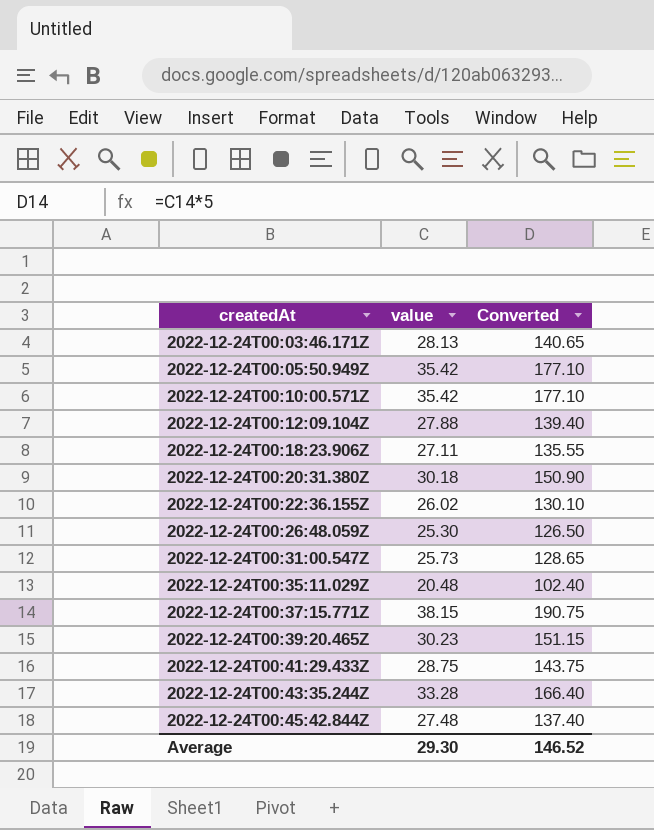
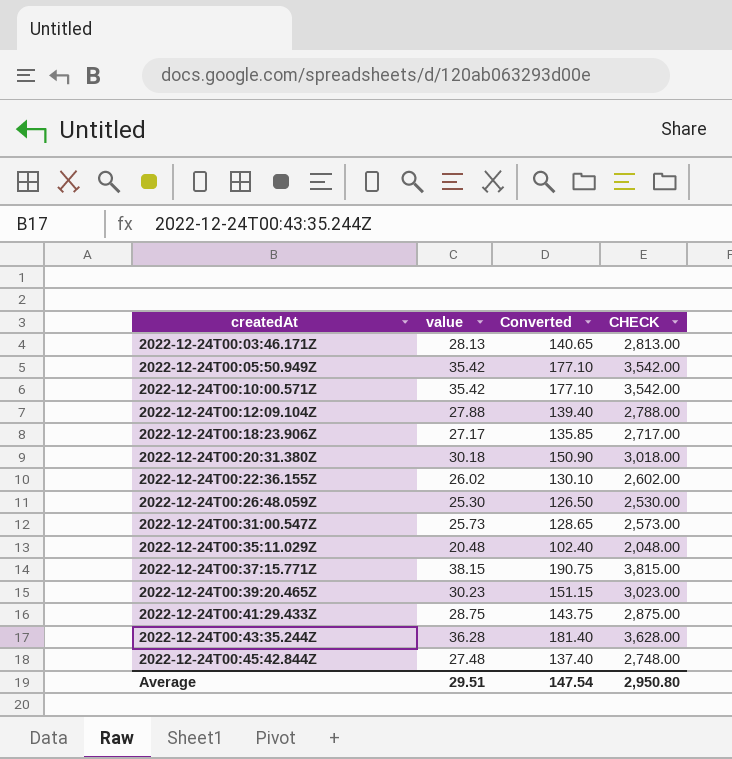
column CHECK | formula: none -> [value] * 100
2022-12-24T00:18:23.906Z | value: 27.11 -> 27.17
2022-12-24T00:18:23.906Z | Converted: 135.55 -> 135.85
2022-12-24T00:43:35.244Z | value: 33.28 -> 36.28
2022-12-24T00:43:35.244Z | Converted: 166.40 -> 181.40
Average | value: 29.30 -> 29.51
Average | Converted: 146.52 -> 147.54

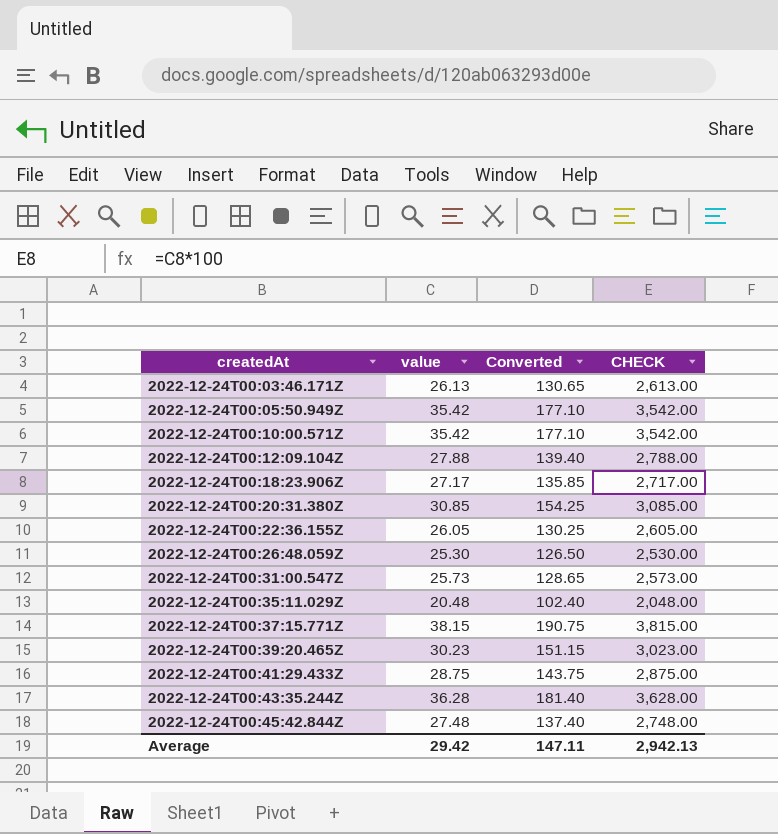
2022-12-24T00:03:46.171Z | value: 28.13 -> 26.13
2022-12-24T00:03:46.171Z | Converted: 140.65 -> 130.65
2022-12-24T00:03:46.171Z | CHECK: 2,813.00 -> 2,613.00
2022-12-24T00:20:31.380Z | value: 30.18 -> 30.85
2022-12-24T00:20:31.380Z | Converted: 150.90 -> 154.25
2022-12-24T00:20:31.380Z | CHECK: 3,018.00 -> 3,085.00
2022-12-24T00:22:36.155Z | value: 26.02 -> 26.05
2022-12-24T00:22:36.155Z | Converted: 130.10 -> 130.25
2022-12-24T00:22:36.155Z | CHECK: 2,602.00 -> 2,605.00
Average | value: 29.51 -> 29.42
Average | Converted: 147.54 -> 147.11
Average | CHECK: 2,950.80 -> 2,942.13

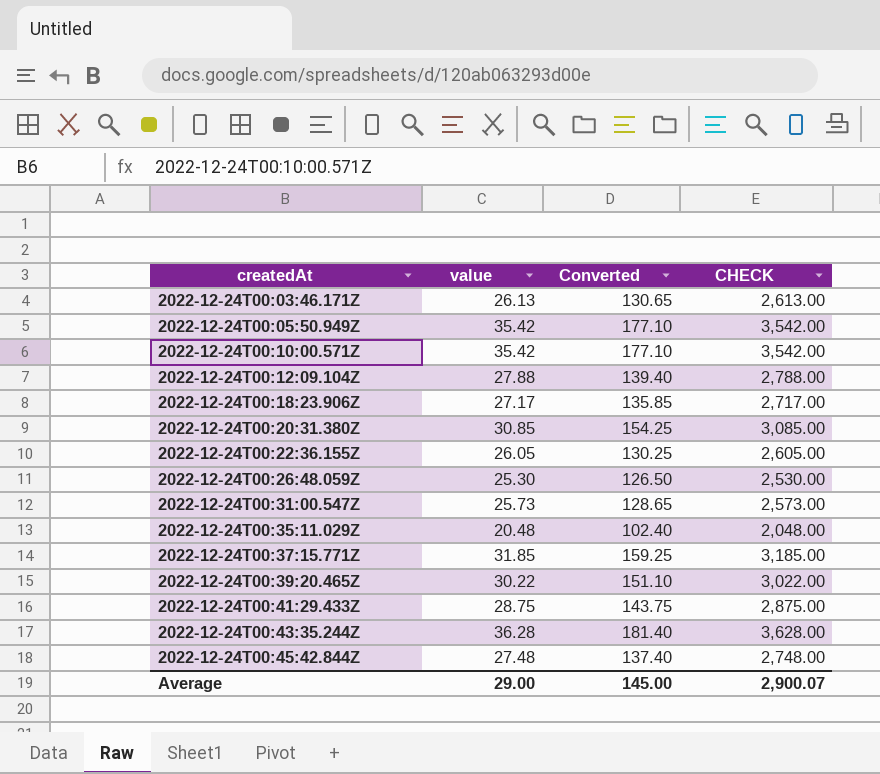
2022-12-24T00:37:15.771Z | value: 38.15 -> 31.85
2022-12-24T00:37:15.771Z | Converted: 190.75 -> 159.25
2022-12-24T00:37:15.771Z | CHECK: 3,815.00 -> 3,185.00
2022-12-24T00:39:20.465Z | value: 30.23 -> 30.22
2022-12-24T00:39:20.465Z | Converted: 151.15 -> 151.10
2022-12-24T00:39:20.465Z | CHECK: 3,023.00 -> 3,022.00
Average | value: 29.42 -> 29.00
Average | Converted: 147.11 -> 145.00
Average | CHECK: 2,942.13 -> 2,900.07

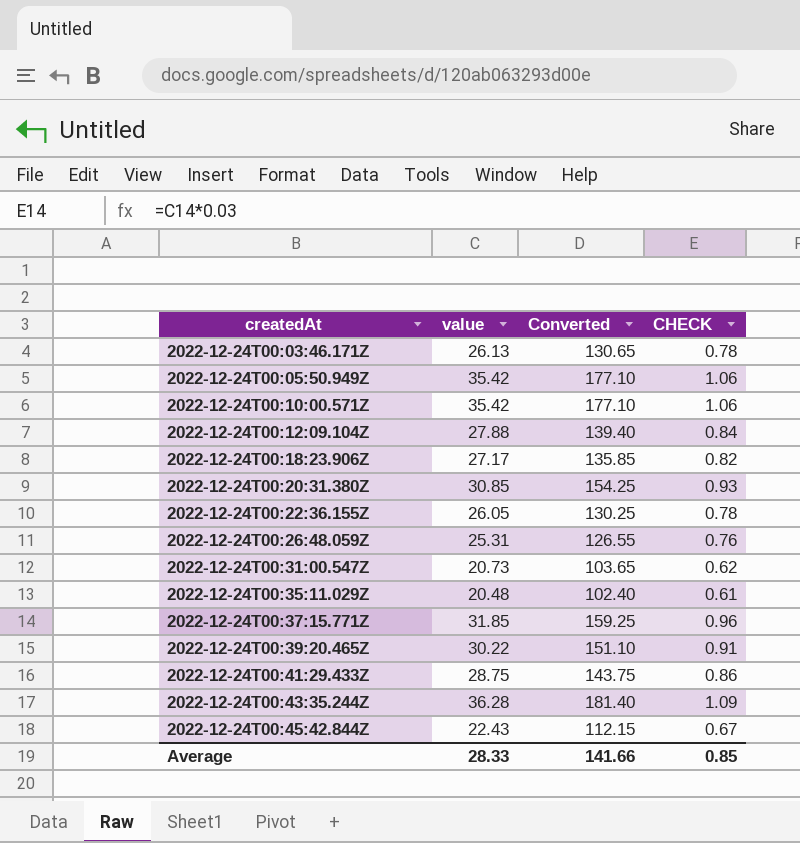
column CHECK | formula: [value] * 100 -> [value] * 0.03
2022-12-24T00:26:48.059Z | value: 25.30 -> 25.31
2022-12-24T00:26:48.059Z | Converted: 126.50 -> 126.55
2022-12-24T00:31:00.547Z | value: 25.73 -> 20.73
2022-12-24T00:31:00.547Z | Converted: 128.65 -> 103.65
2022-12-24T00:45:42.844Z | value: 27.48 -> 22.43
2022-12-24T00:45:42.844Z | Converted: 137.40 -> 112.15
Average | value: 29.00 -> 28.33
Average | Converted: 145.00 -> 141.66
Average | CHECK: 2,900.07 -> 0.85

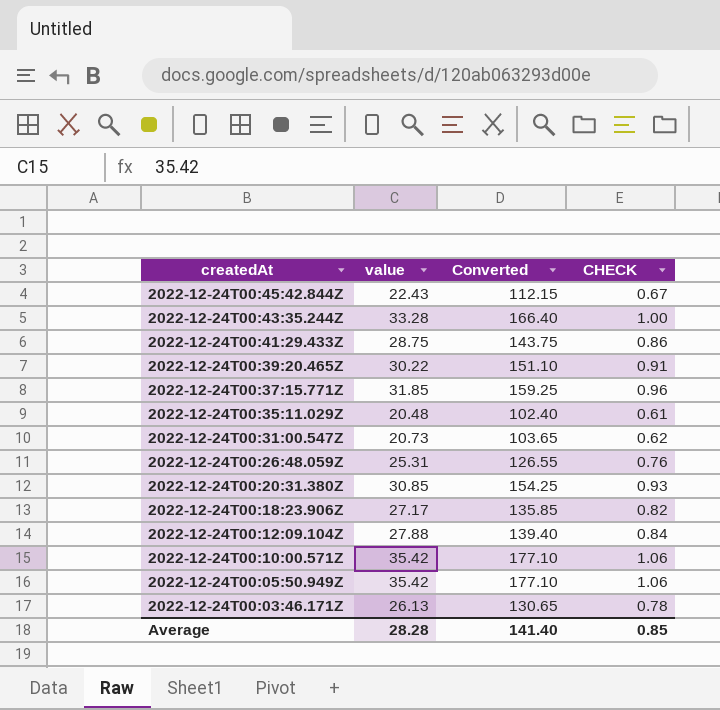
row order: createdAt ascending -> createdAt descending
row 2022-12-24T00:22:36.155Z: 26.05 | 130.25 | 0.78 -> none
2022-12-24T00:43:35.244Z | value: 36.28 -> 33.28
2022-12-24T00:43:35.244Z | Converted: 181.40 -> 166.40
2022-12-24T00:43:35.244Z | CHECK: 1.09 -> 1.00
Average | value: 28.33 -> 28.28
Average | Converted: 141.66 -> 141.40

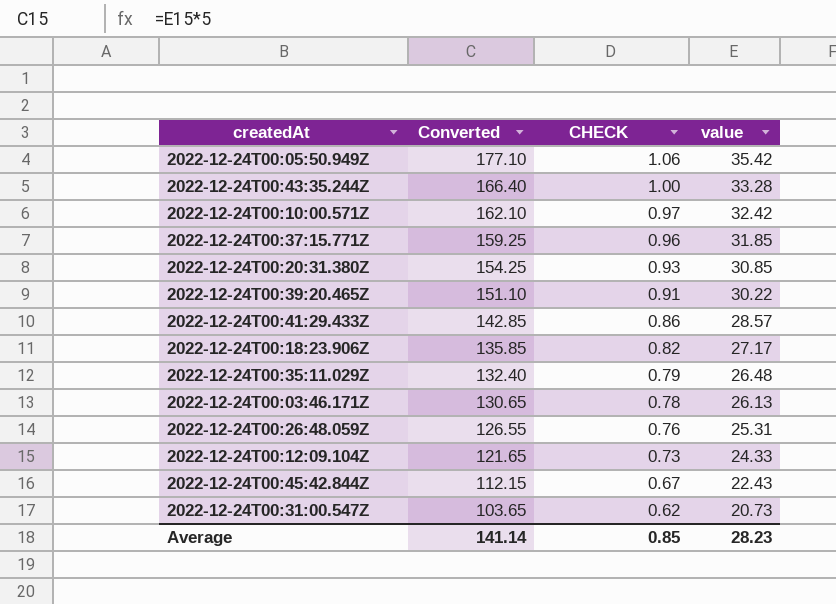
row order: createdAt descending -> Converted descending
column value | position: 2 -> 4
2022-12-24T00:10:00.571Z | Converted: 177.10 -> 162.10
2022-12-24T00:10:00.571Z | CHECK: 1.06 -> 0.97
2022-12-24T00:10:00.571Z | value: 35.42 -> 32.42
2022-12-24T00:41:29.433Z | Converted: 143.75 -> 142.85
2022-12-24T00:41:29.433Z | value: 28.75 -> 28.57
2022-12-24T00:35:11.029Z | Converted: 102.40 -> 132.40
2022-12-24T00:35:11.029Z | CHECK: 0.61 -> 0.79
2022-12-24T00:35:11.029Z | value: 20.48 -> 26.48
2022-12-24T00:12:09.104Z | Converted: 139.40 -> 121.65
2022-12-24T00:12:09.104Z | CHECK: 0.84 -> 0.73
2022-12-24T00:12:09.104Z | value: 27.88 -> 24.33
Average | Converted: 141.40 -> 141.14
Average | value: 28.28 -> 28.23

